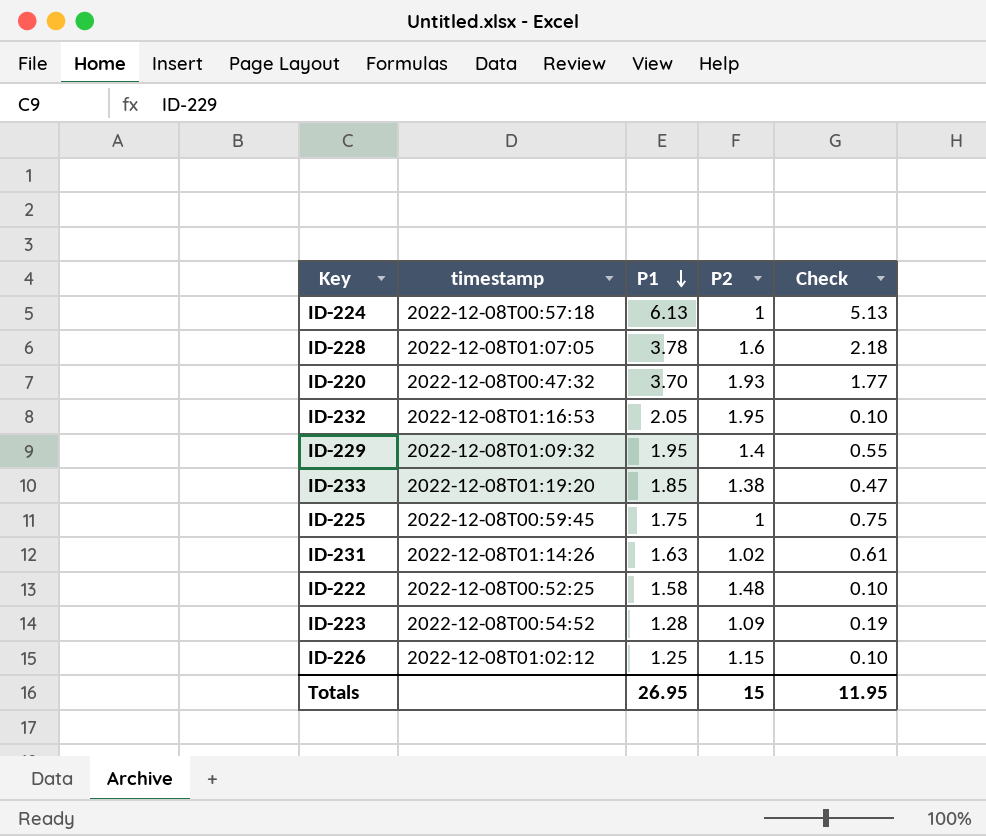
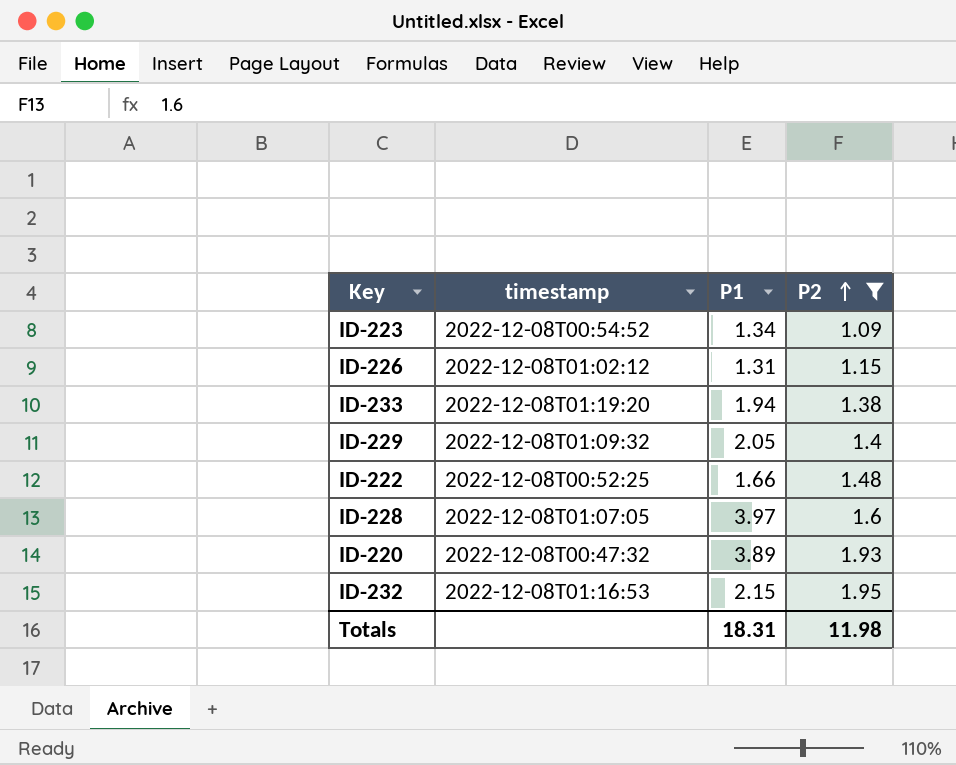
filter: none -> P2 >= 1.09
row order: P1 descending -> P2 ascending
column Check | formula: [P1] - [P2] -> none
ID-223 | P1: 1.28 -> 1.34
ID-226 | P1: 1.25 -> 1.31
ID-233 | P1: 1.85 -> 1.94
ID-229 | P1: 1.95 -> 2.05
ID-222 | P1: 1.58 -> 1.66
ID-228 | P1: 3.78 -> 3.97
ID-220 | P1: 3.70 -> 3.89
ID-232 | P1: 2.05 -> 2.15
Totals | P1: 26.95 -> 18.31
Totals | P2: 15 -> 11.98

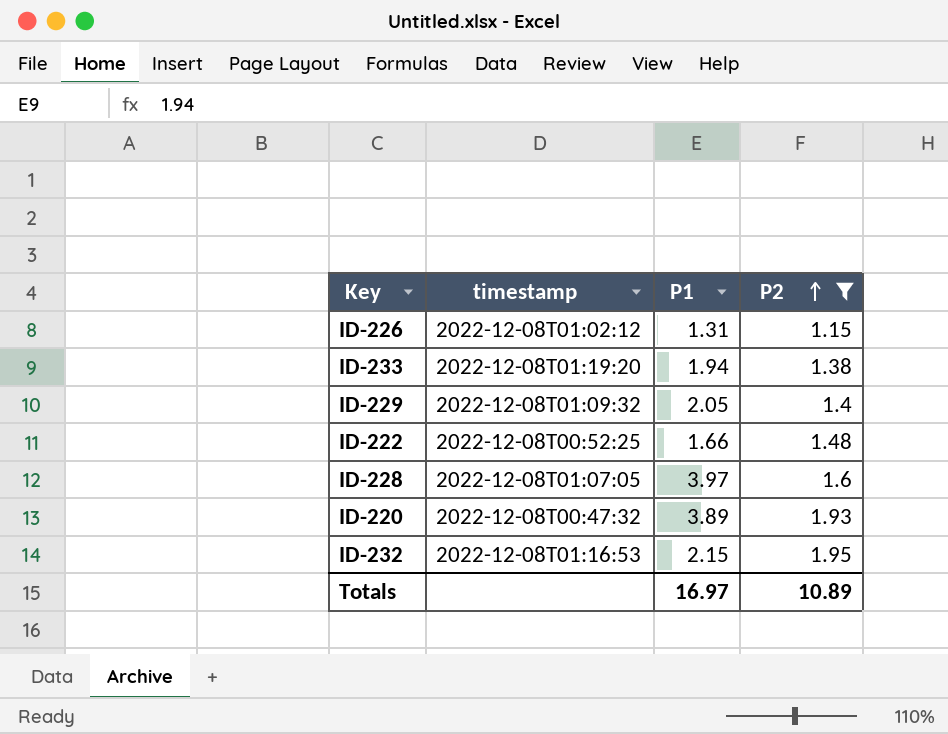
row ID-223: 2022-12-08T00:54:52 | 1.34 | 1.09 -> none
Totals | P1: 18.31 -> 16.97
Totals | P2: 11.98 -> 10.89

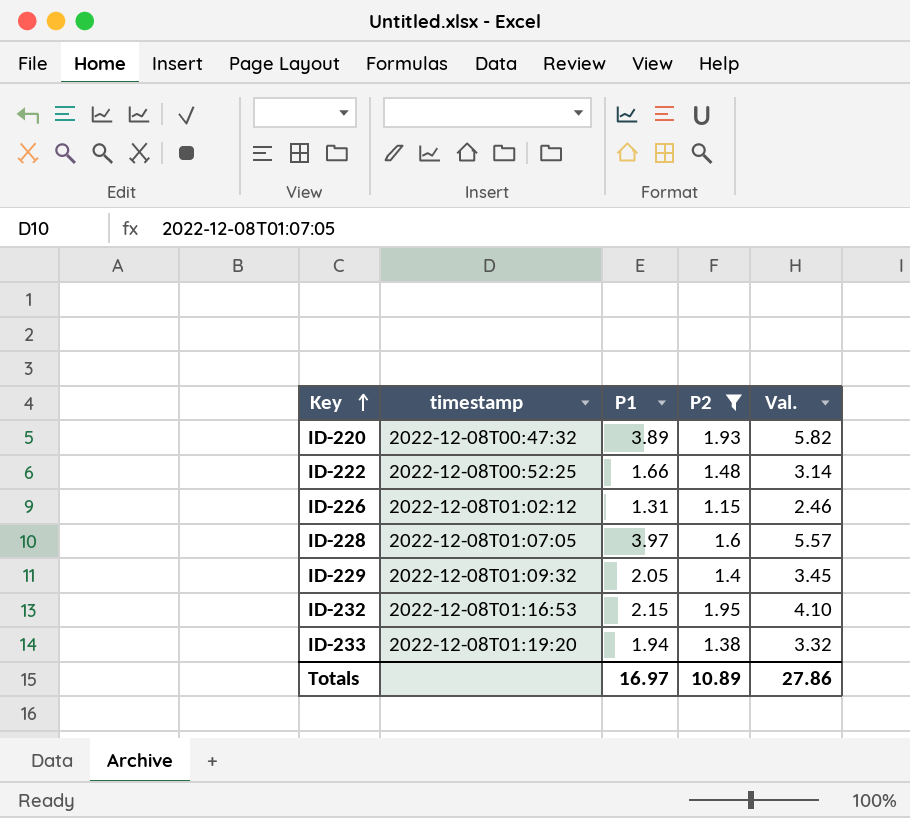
row order: P2 ascending -> Key ascending
column Val. | formula: none -> [P1] + [P2]

